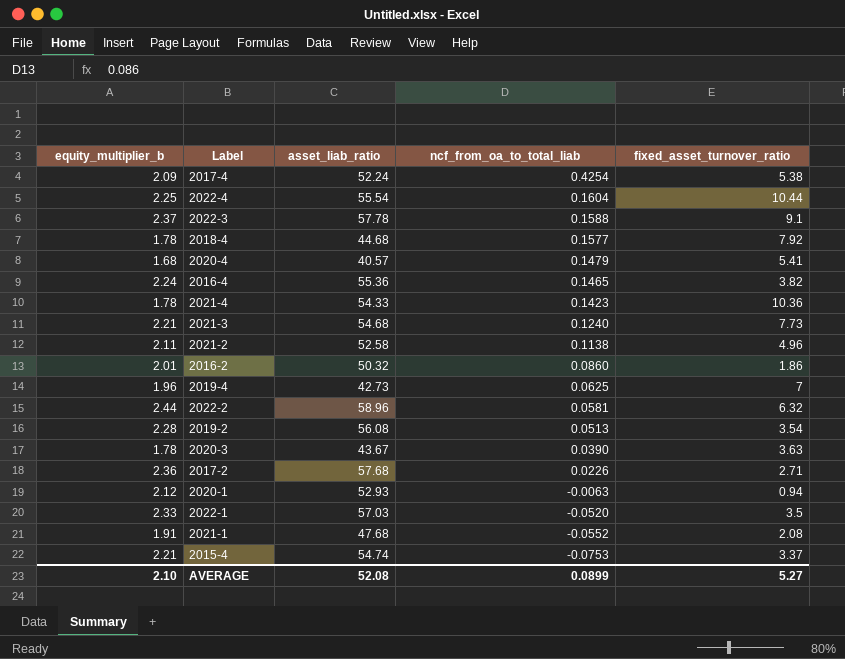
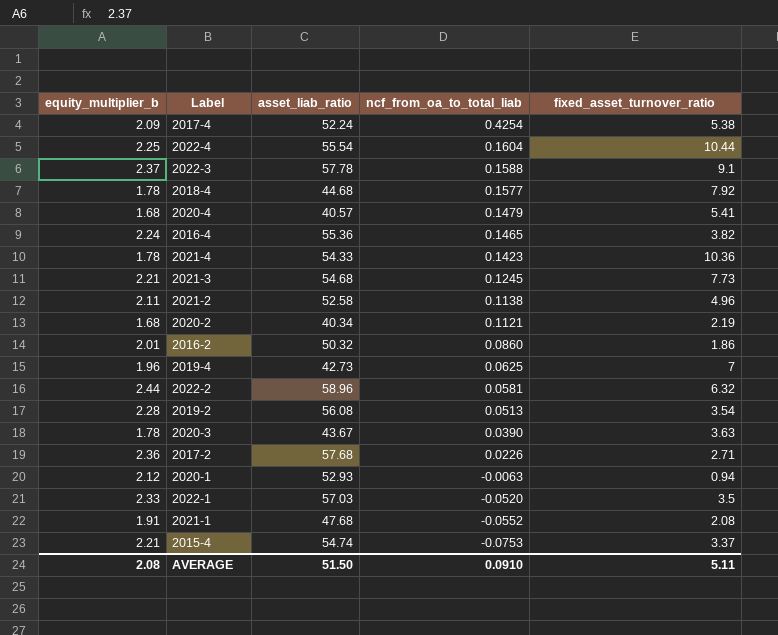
2021-3 | ncf_from_oa_to_total_liab: 0.1240 -> 0.1245
row 2020-2: none -> 1.68 | 40.34 | 0.1121 | 2.19
AVERAGE | equity_multiplier_b: 2.10 -> 2.08
AVERAGE | asset_liab_ratio: 52.08 -> 51.50
AVERAGE | ncf_from_oa_to_total_liab: 0.0899 -> 0.0910
AVERAGE | fixed_asset_turnover_ratio: 5.27 -> 5.11

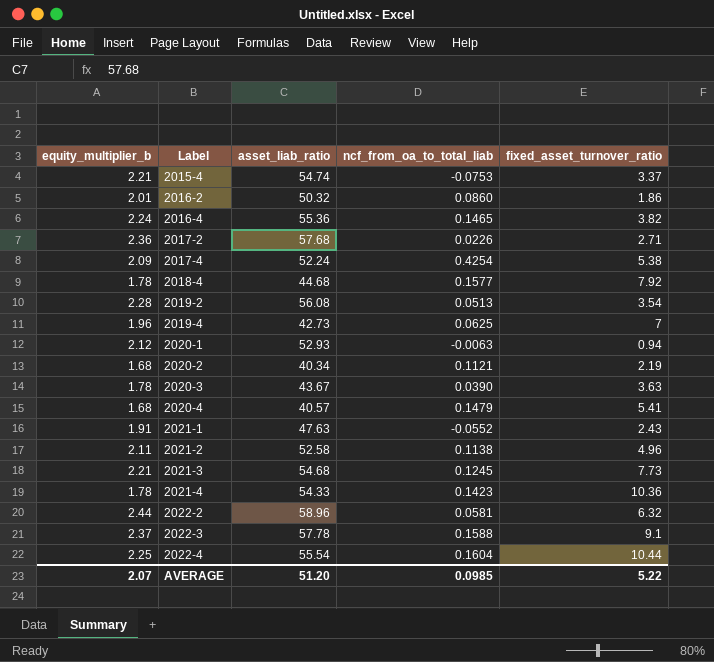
row order: ncf_from_oa_to_total_liab descending -> Label ascending
row 2022-1: 2.33 | 57.03 | -0.0520 | 3.5 -> none
2021-1 | asset_liab_ratio: 47.68 -> 47.63
2021-1 | fixed_asset_turnover_ratio: 2.08 -> 2.43
AVERAGE | equity_multiplier_b: 2.08 -> 2.07
AVERAGE | asset_liab_ratio: 51.50 -> 51.20
AVERAGE | ncf_from_oa_to_total_liab: 0.0910 -> 0.0985
AVERAGE | fixed_asset_turnover_ratio: 5.11 -> 5.22

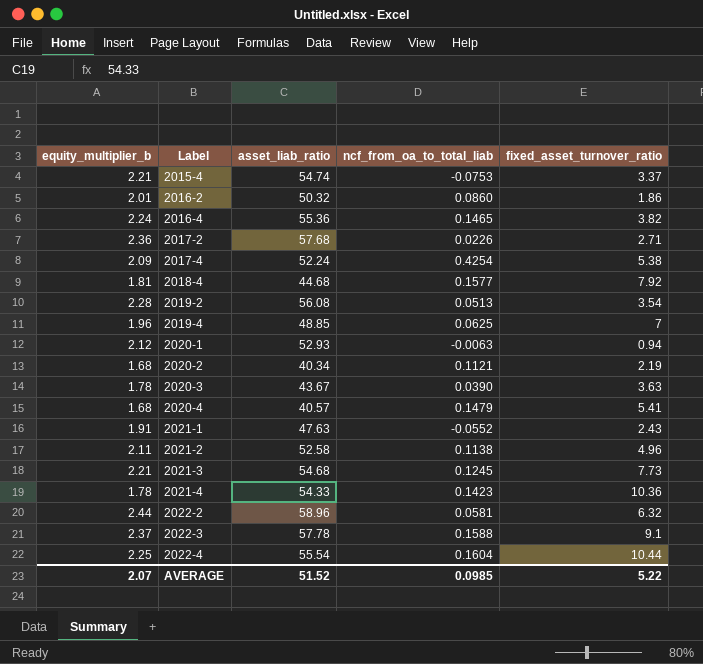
2018-4 | equity_multiplier_b: 1.78 -> 1.81
2019-4 | asset_liab_ratio: 42.73 -> 48.85
AVERAGE | asset_liab_ratio: 51.20 -> 51.52

